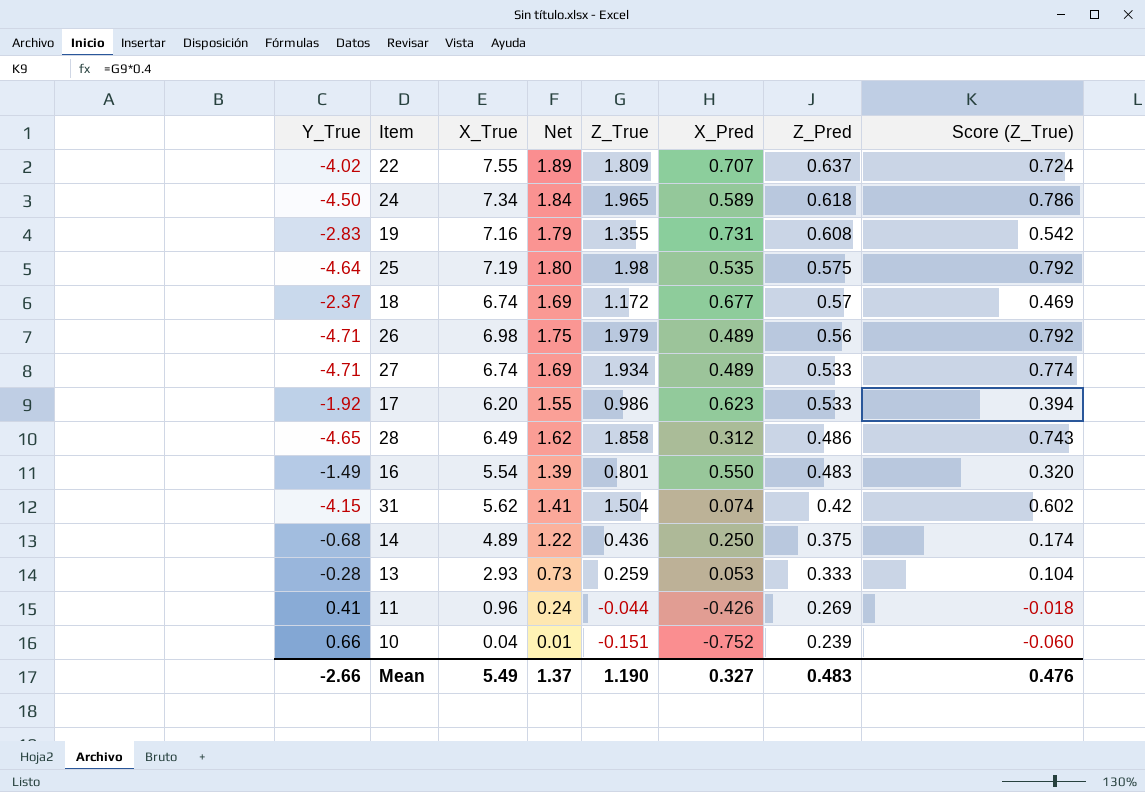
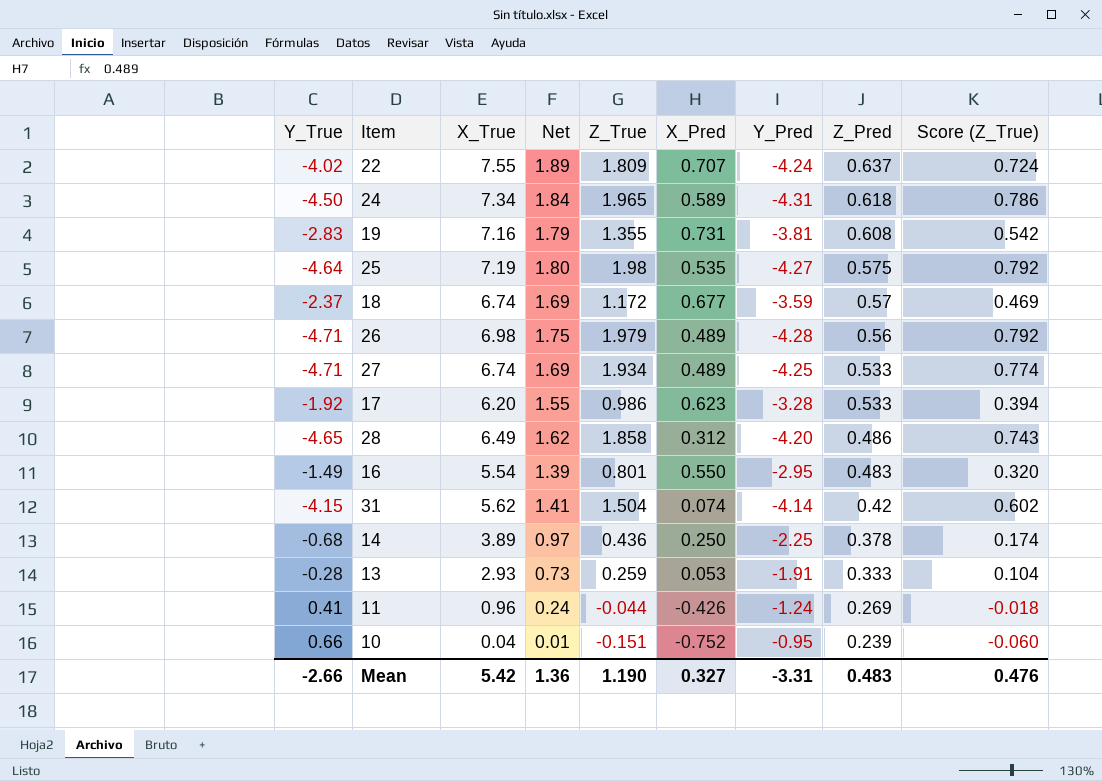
column Y_Pred | position: none -> 7
14 | X_True: 4.89 -> 3.89
14 | Net: 1.22 -> 0.97
14 | Z_Pred: 0.375 -> 0.378
Mean | X_True: 5.49 -> 5.42
Mean | Net: 1.37 -> 1.36

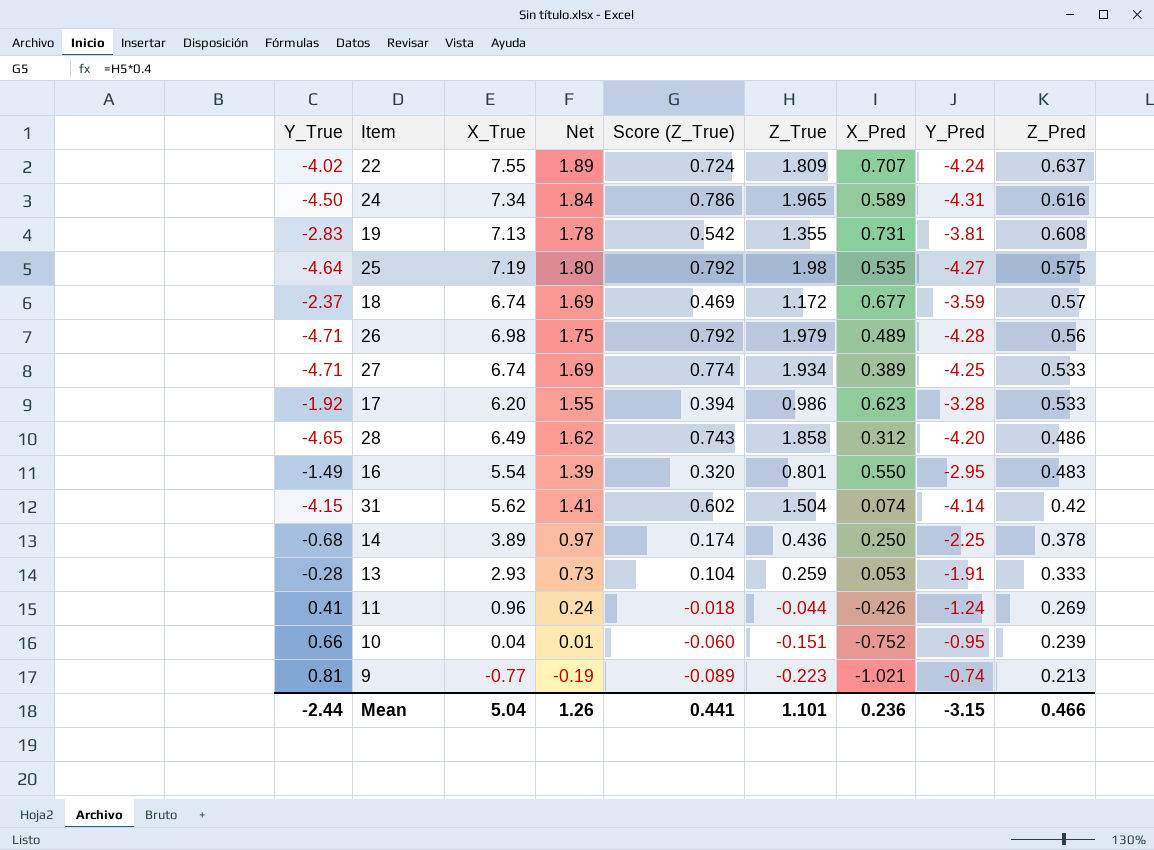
column Score (Z_True) | position: 9 -> 5
24 | Z_Pred: 0.618 -> 0.616
19 | X_True: 7.16 -> 7.13
19 | Net: 1.79 -> 1.78
27 | X_Pred: 0.489 -> 0.389
row 9: none -> 0.81 | -0.77 | -0.19 | -0.089 | -0.223 | -1.021 | -0.74 | 0.213
Mean | Y_True: -2.66 -> -2.44
Mean | X_True: 5.42 -> 5.04
Mean | Net: 1.36 -> 1.26
Mean | Score (Z_True): 0.476 -> 0.441
Mean | Z_True: 1.190 -> 1.101
Mean | X_Pred: 0.327 -> 0.236
Mean | Y_Pred: -3.31 -> -3.15
Mean | Z_Pred: 0.483 -> 0.466

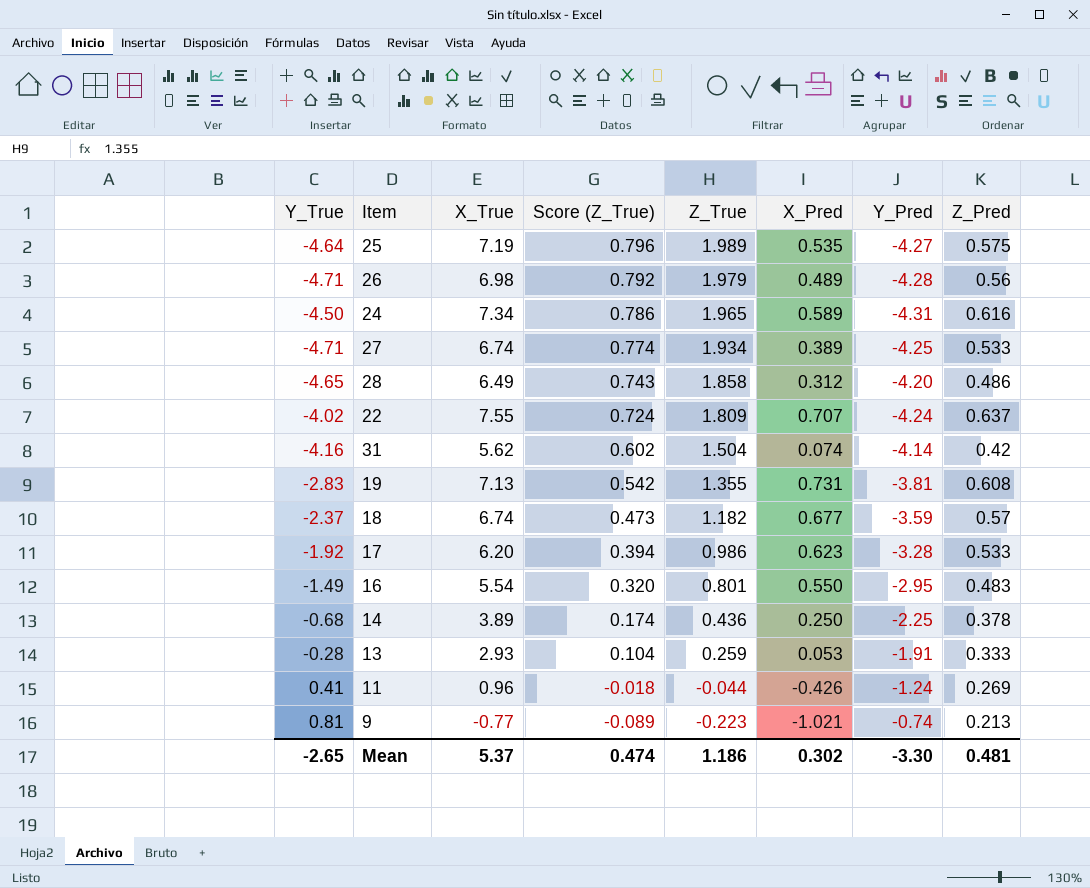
row order: Z_Pred descending -> Score (Z_True) descending
column Net | formula: [X_True] * 0.25 -> none
row 10: 0.66 | 0.04 | 0.01 | -0.060 | -0.151 | -0.752 | -0.95 | 0.239 -> none
25 | Score (Z_True): 0.792 -> 0.796
25 | Z_True: 1.98 -> 1.989
31 | Y_True: -4.15 -> -4.16
18 | Score (Z_True): 0.469 -> 0.473
18 | Z_True: 1.172 -> 1.182
Mean | Y_True: -2.44 -> -2.65
Mean | X_True: 5.04 -> 5.37
Mean | Score (Z_True): 0.441 -> 0.474
Mean | Z_True: 1.101 -> 1.186
Mean | X_Pred: 0.236 -> 0.302
Mean | Y_Pred: -3.15 -> -3.30
Mean | Z_Pred: 0.466 -> 0.481

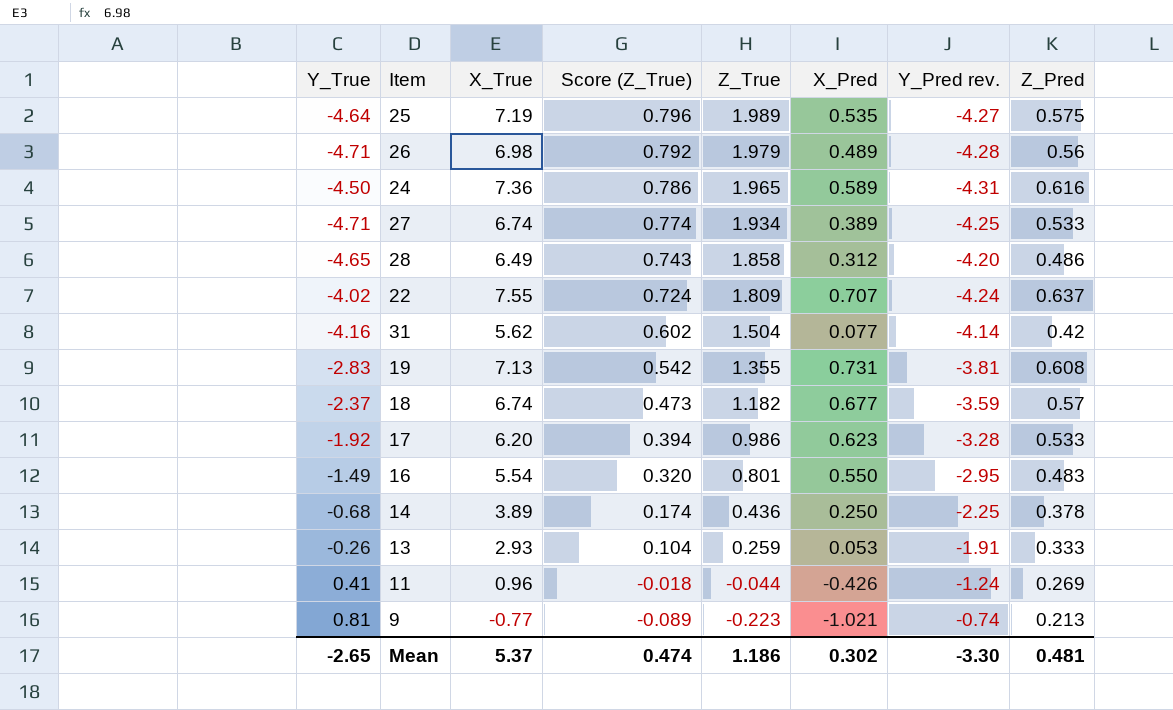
column name: Y_Pred -> Y_Pred rev.
24 | X_True: 7.34 -> 7.36
31 | X_Pred: 0.074 -> 0.077
13 | Y_True: -0.28 -> -0.26

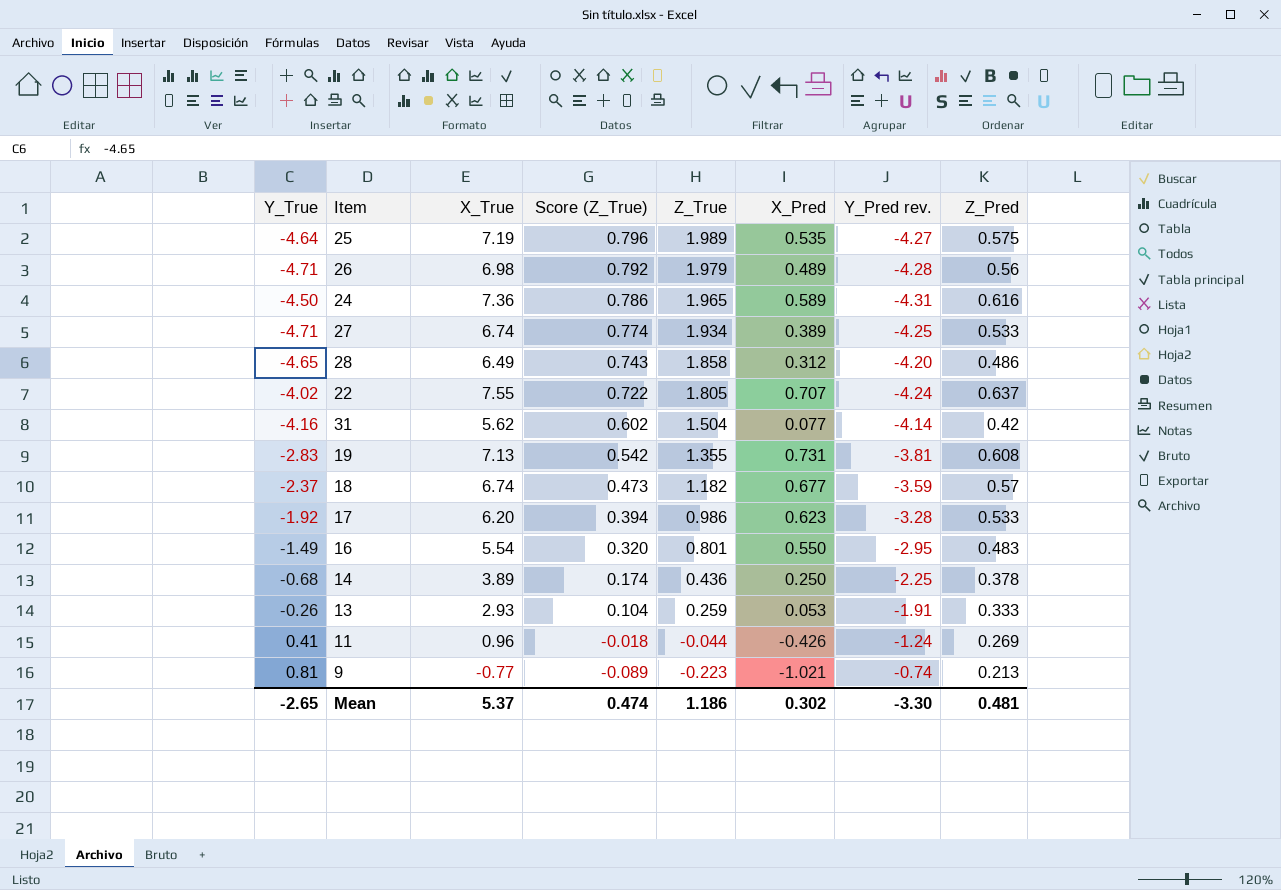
22 | Score (Z_True): 0.724 -> 0.722
22 | Z_True: 1.809 -> 1.805

